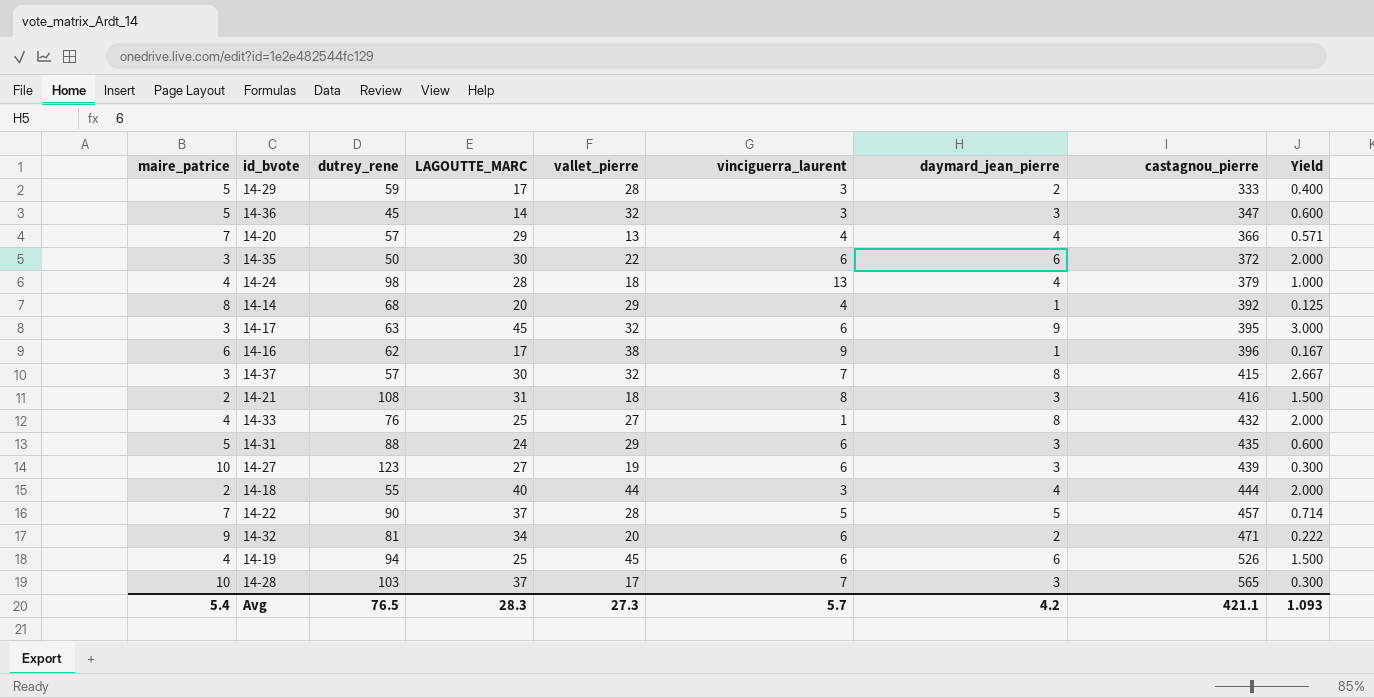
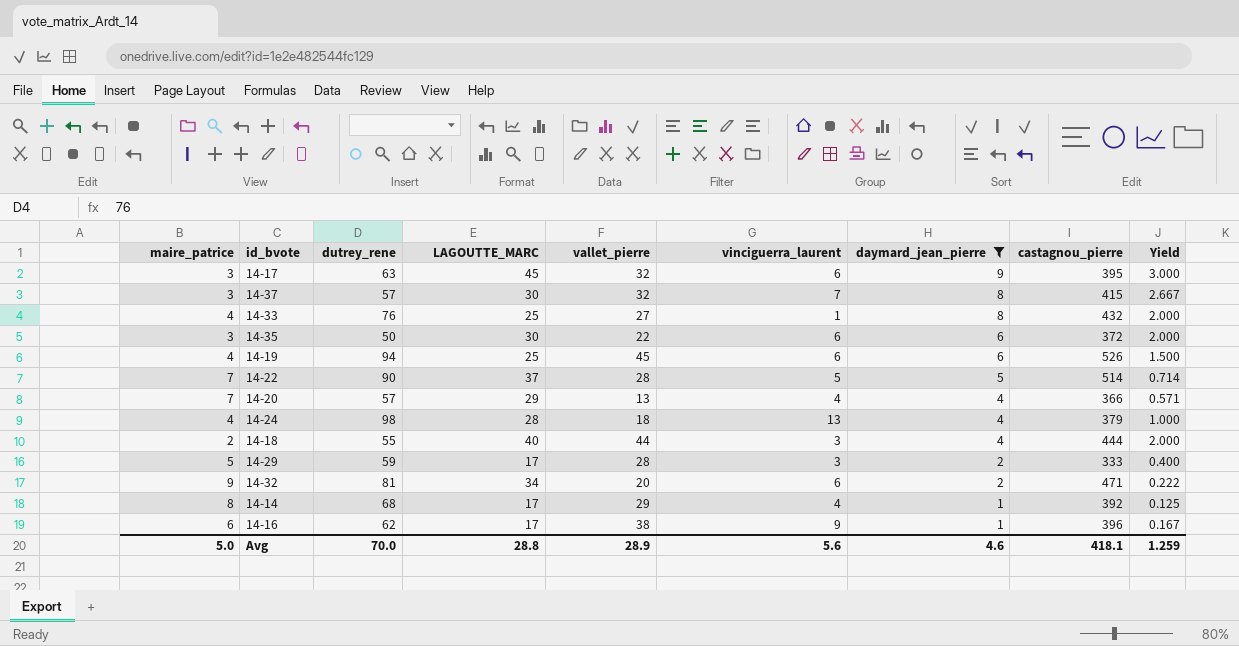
filter: none -> daymard_jean_pierre != 3
row order: castagnou_pierre ascending -> daymard_jean_pierre descending
14-22 | castagnou_pierre: 457 -> 514
14-14 | LAGOUTTE_MARC: 20 -> 17
Avg | maire_patrice: 5.4 -> 5.0
Avg | dutrey_rene: 76.5 -> 70.0
Avg | LAGOUTTE_MARC: 28.3 -> 28.8
Avg | vallet_pierre: 27.3 -> 28.9
Avg | vinciguerra_laurent: 5.7 -> 5.6
Avg | daymard_jean_pierre: 4.2 -> 4.6
Avg | castagnou_pierre: 421.1 -> 418.1
Avg | Yield: 1.093 -> 1.259

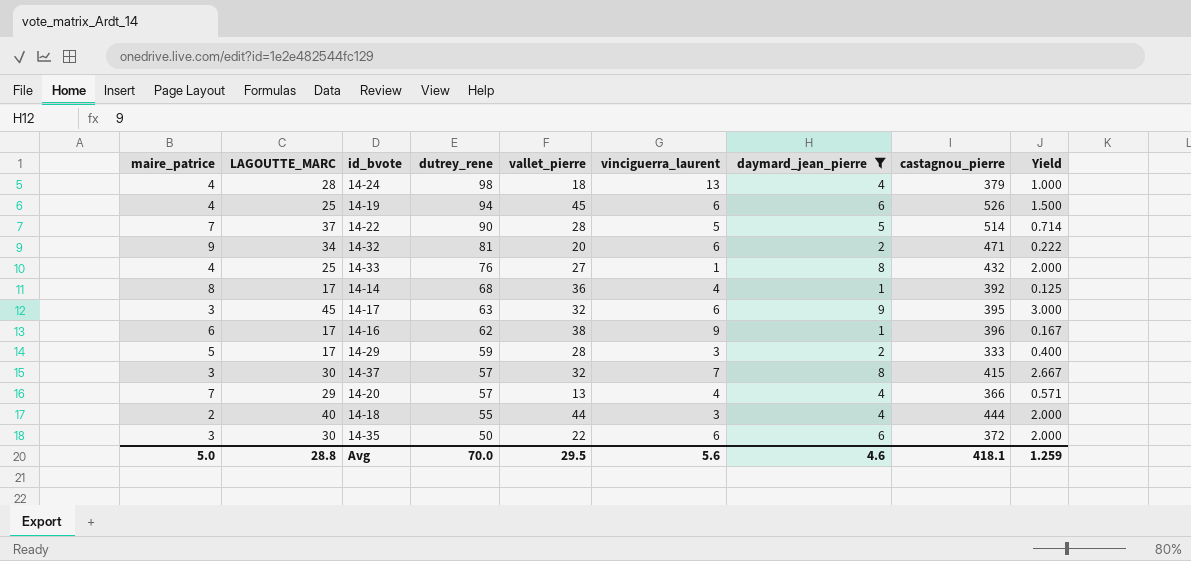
row order: daymard_jean_pierre descending -> dutrey_rene descending
column LAGOUTTE_MARC | position: 4 -> 2
14-14 | vallet_pierre: 29 -> 36
Avg | vallet_pierre: 28.9 -> 29.5

